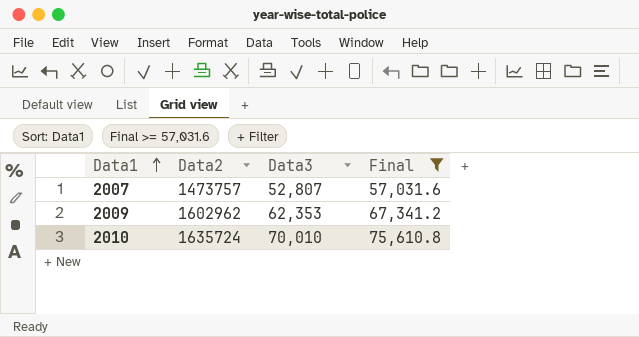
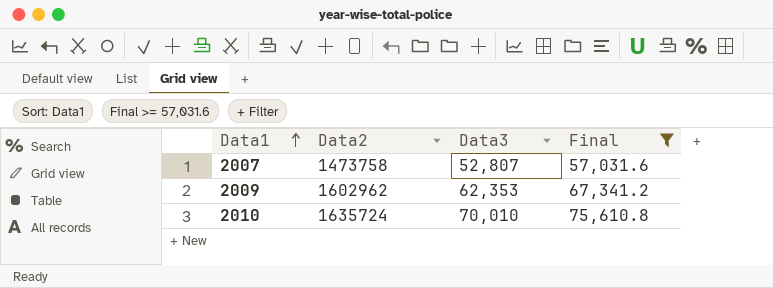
2007 | Data2: 1473757 -> 1473758

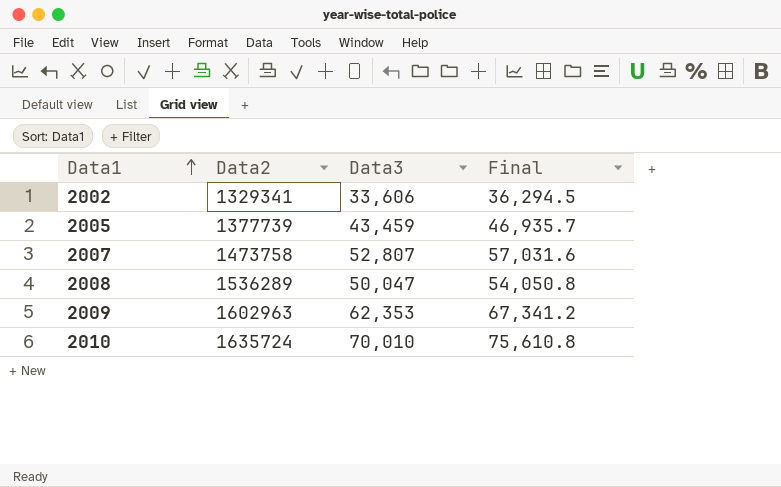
filter: Final >= 57,031.6 -> none
2009 | Data2: 1602962 -> 1602963

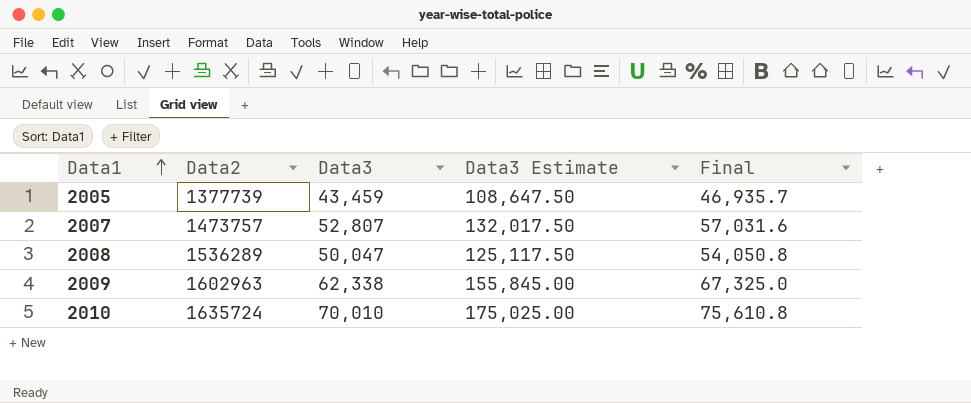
column Data3 Estimate | formula: none -> [Data3] * 2.5
row 2002: 1329341 | 33,606 | 36,294.5 -> none
2007 | Data2: 1473758 -> 1473757
2009 | Data3: 62,353 -> 62,338
2009 | Final: 67,341.2 -> 67,325.0

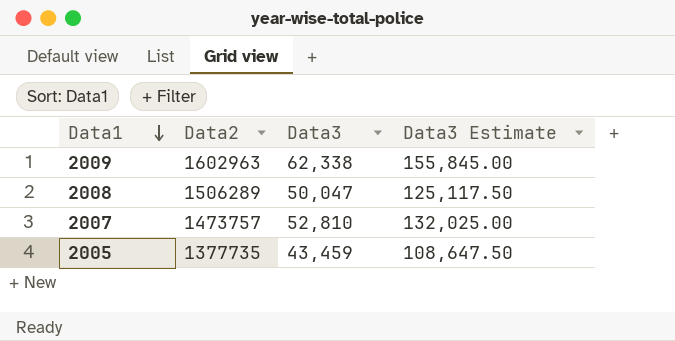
row order: Data1 ascending -> Data1 descending
column Final | formula: [Data3] * 1.08 -> none
row 2010: 1635724 | 70,010 | 175,025.00 | 75,610.8 -> none
2008 | Data2: 1536289 -> 1506289
2007 | Data3: 52,807 -> 52,810
2007 | Data3 Estimate: 132,017.50 -> 132,025.00
2005 | Data2: 1377739 -> 1377735

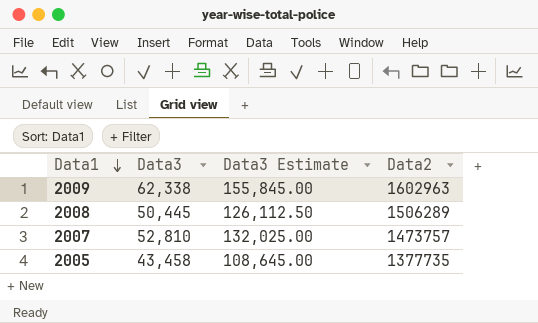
column Data2 | position: 2 -> 4
2008 | Data3: 50,047 -> 50,445
2008 | Data3 Estimate: 125,117.50 -> 126,112.50
2005 | Data3: 43,459 -> 43,458
2005 | Data3 Estimate: 108,647.50 -> 108,645.00

